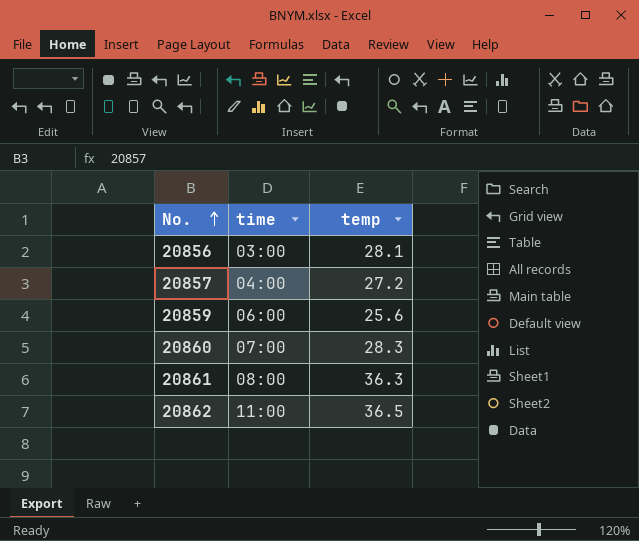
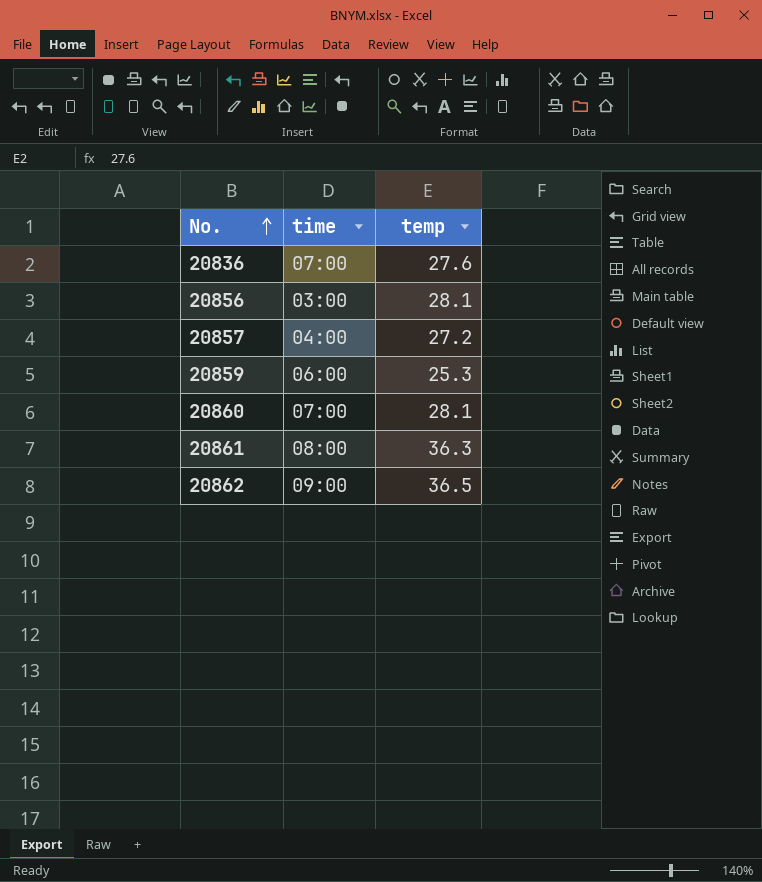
row 20836: none -> 07:00 | 27.6
20859 | temp: 25.6 -> 25.3
20860 | temp: 28.3 -> 28.1
20862 | time: 11:00 -> 09:00

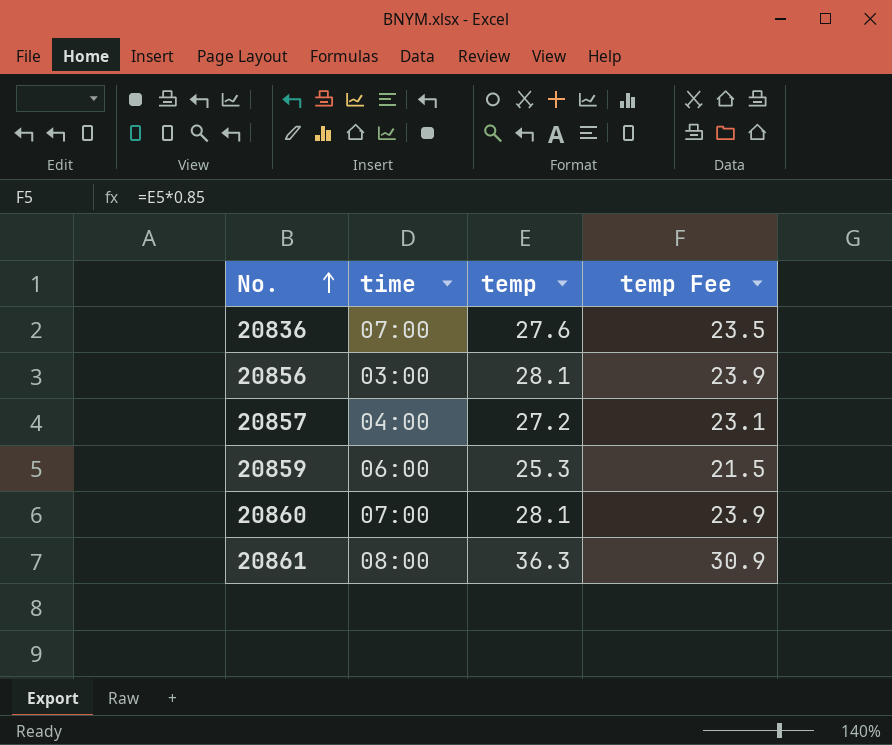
column temp Fee | formula: none -> [temp] * 0.85
row 20862: 09:00 | 36.5 -> none

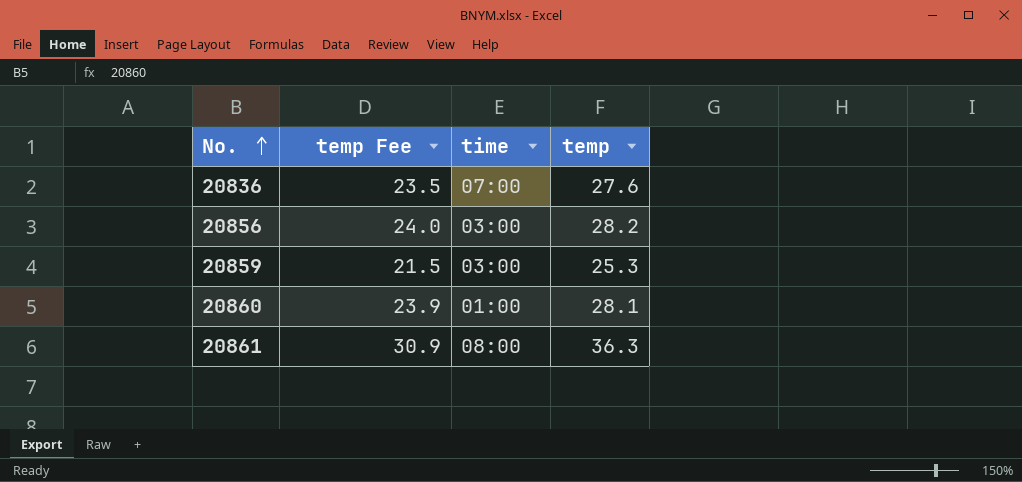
column temp Fee | position: 4 -> 2
row 20857: 04:00 | 27.2 | 23.1 -> none
20856 | temp Fee: 23.9 -> 24.0
20856 | temp: 28.1 -> 28.2
20859 | time: 06:00 -> 03:00
20860 | time: 07:00 -> 01:00

